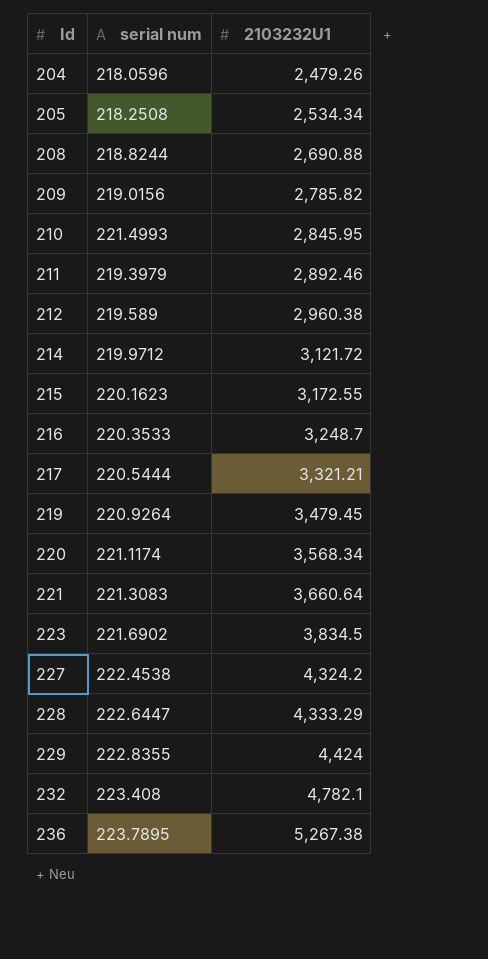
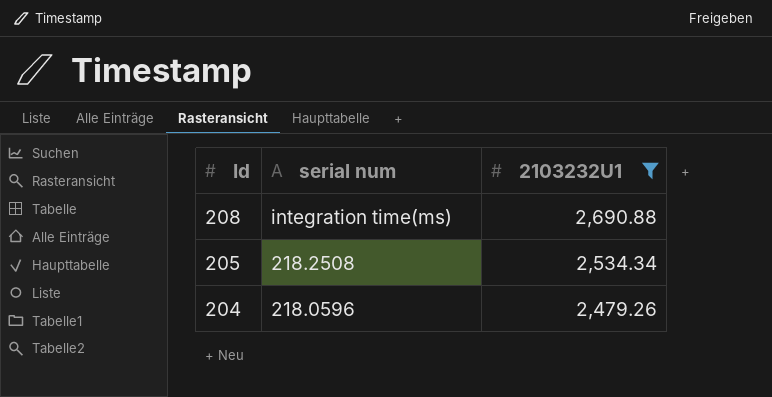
filter: none -> 2103232U1 <= 2,690.88
row order: Id ascending -> Id descending
208 | serial num: 218.8244 -> integration time(ms)

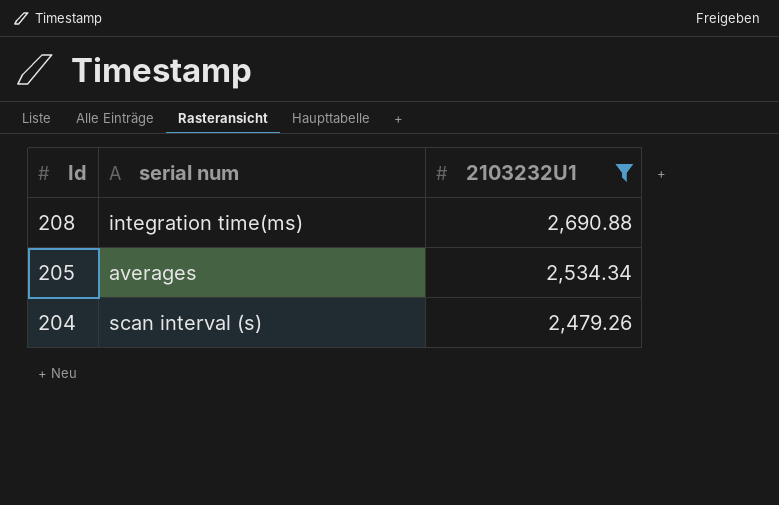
205 | serial num: 218.2508 -> averages
204 | serial num: 218.0596 -> scan interval (s)

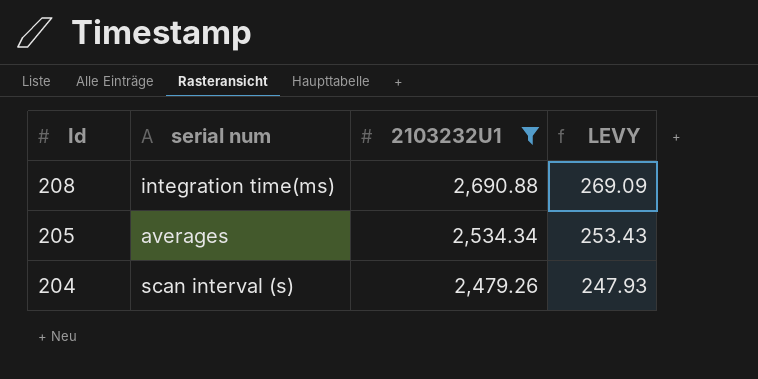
column LEVY | formula: none -> [2103232U1] * 0.1

